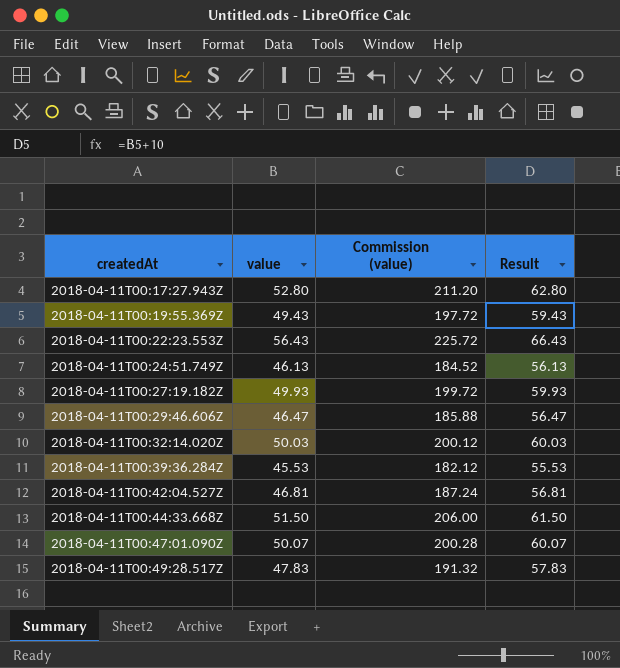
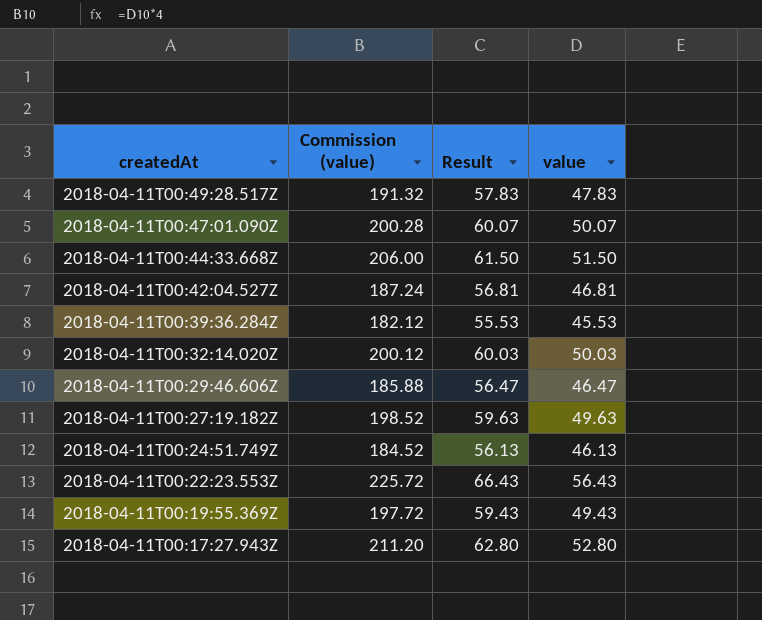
row order: createdAt ascending -> createdAt descending
column value | position: 2 -> 4
2018-04-11T00:27:19.182Z | Commission (value): 199.72 -> 198.52
2018-04-11T00:27:19.182Z | Result: 59.93 -> 59.63
2018-04-11T00:27:19.182Z | value: 49.93 -> 49.63

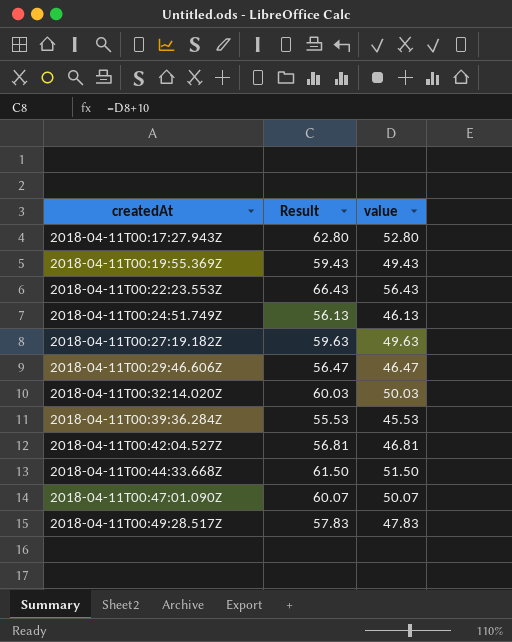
row order: createdAt descending -> createdAt ascending
column Commission (value) | formula: [value] * 4 -> none

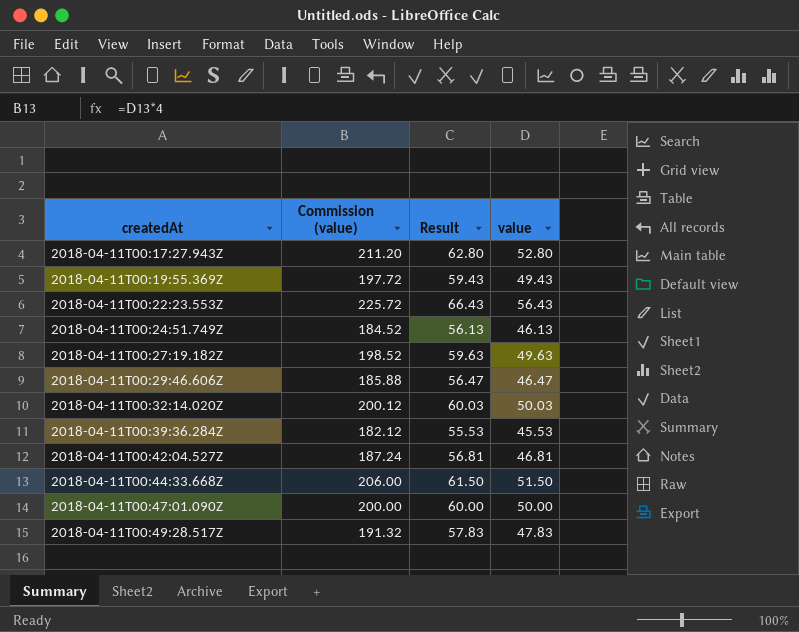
column Commission (value) | formula: none -> [value] * 4
2018-04-11T00:47:01.090Z | Result: 60.07 -> 60.00
2018-04-11T00:47:01.090Z | value: 50.07 -> 50.00

